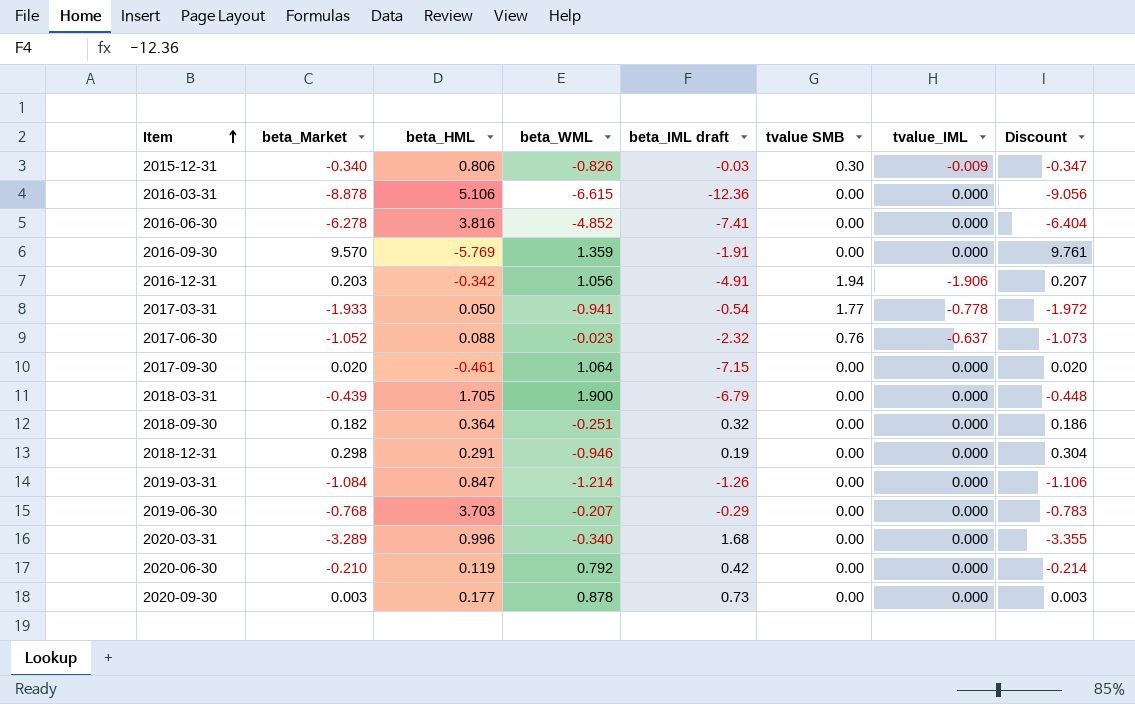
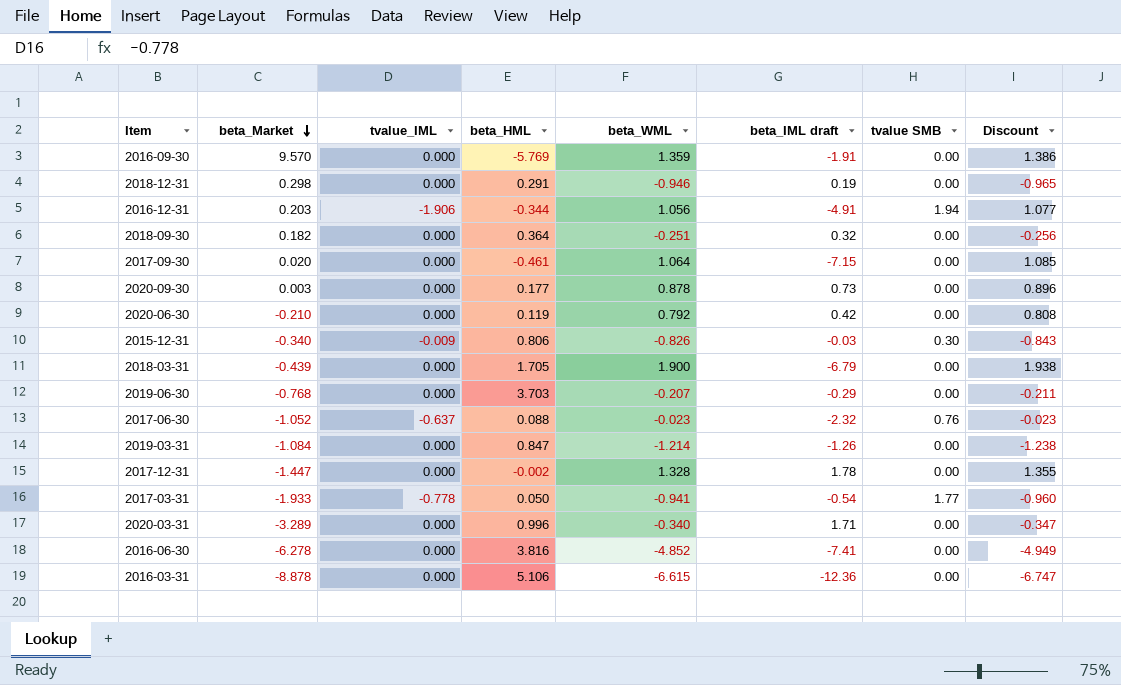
row order: Item ascending -> beta_Market descending
column tvalue_IML | position: 7 -> 3
column Discount | formula: [beta_Market] * 1.02 -> [beta_WML] * 1.02
2016-12-31 | beta_HML: -0.342 -> -0.344
row 2017-12-31: none -> -1.447 | 0.000 | -0.002 | 1.328 | 1.78 | 0.00 | 1.355
2020-03-31 | beta_IML draft: 1.68 -> 1.71

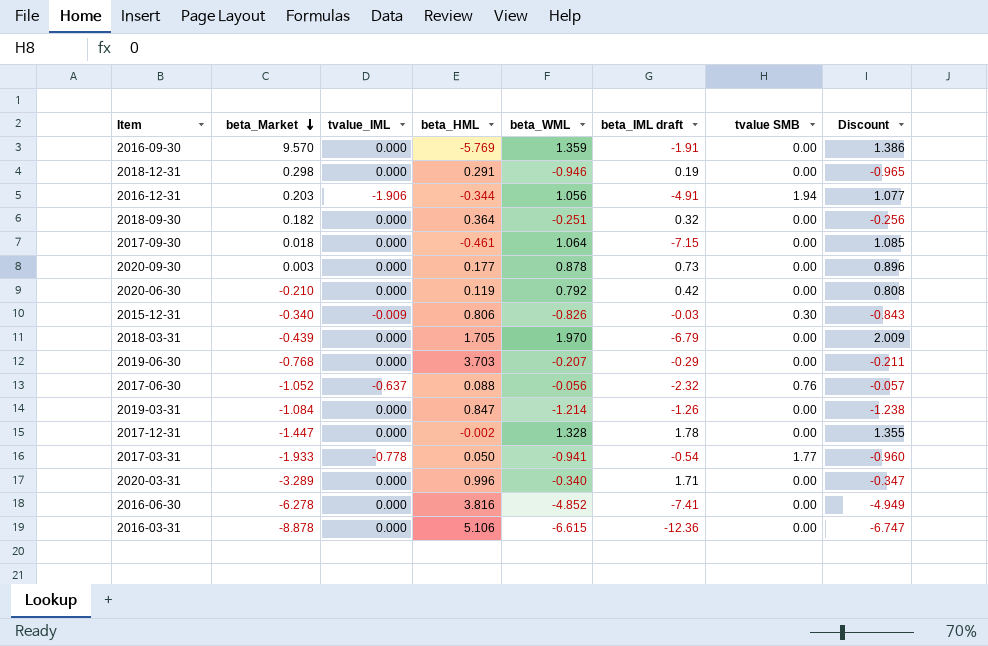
2017-09-30 | beta_Market: 0.020 -> 0.018
2018-03-31 | beta_WML: 1.900 -> 1.970
2018-03-31 | Discount: 1.938 -> 2.009
2017-06-30 | beta_WML: -0.023 -> -0.056
2017-06-30 | Discount: -0.023 -> -0.057

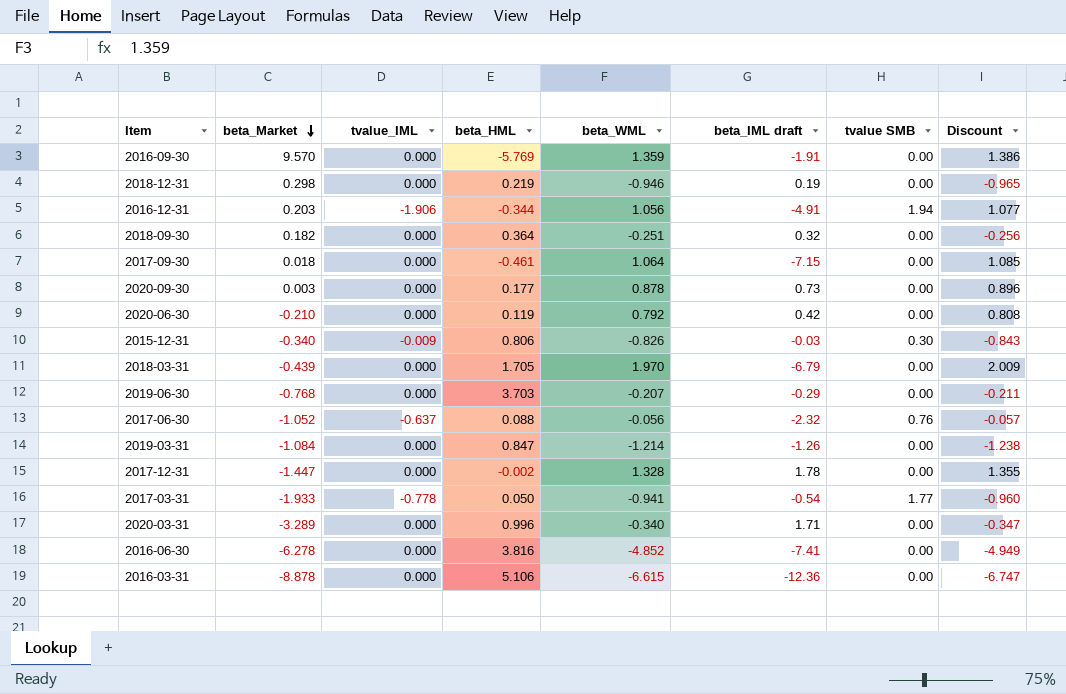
2018-12-31 | beta_HML: 0.291 -> 0.219

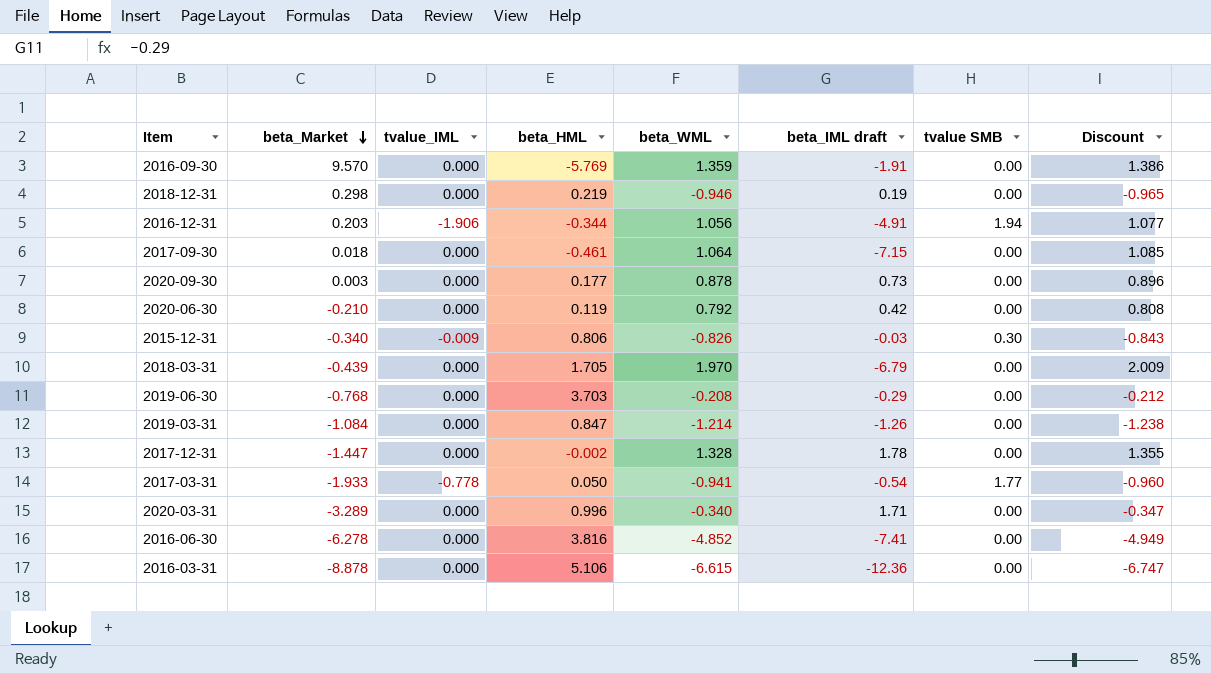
row 2018-09-30: 0.182 | 0.000 | 0.364 | -0.251 | 0.32 | 0.00 | -0.256 -> none
row 2017-06-30: -1.052 | -0.637 | 0.088 | -0.056 | -2.32 | 0.76 | -0.057 -> none
2019-06-30 | beta_WML: -0.207 -> -0.208
2019-06-30 | Discount: -0.211 -> -0.212

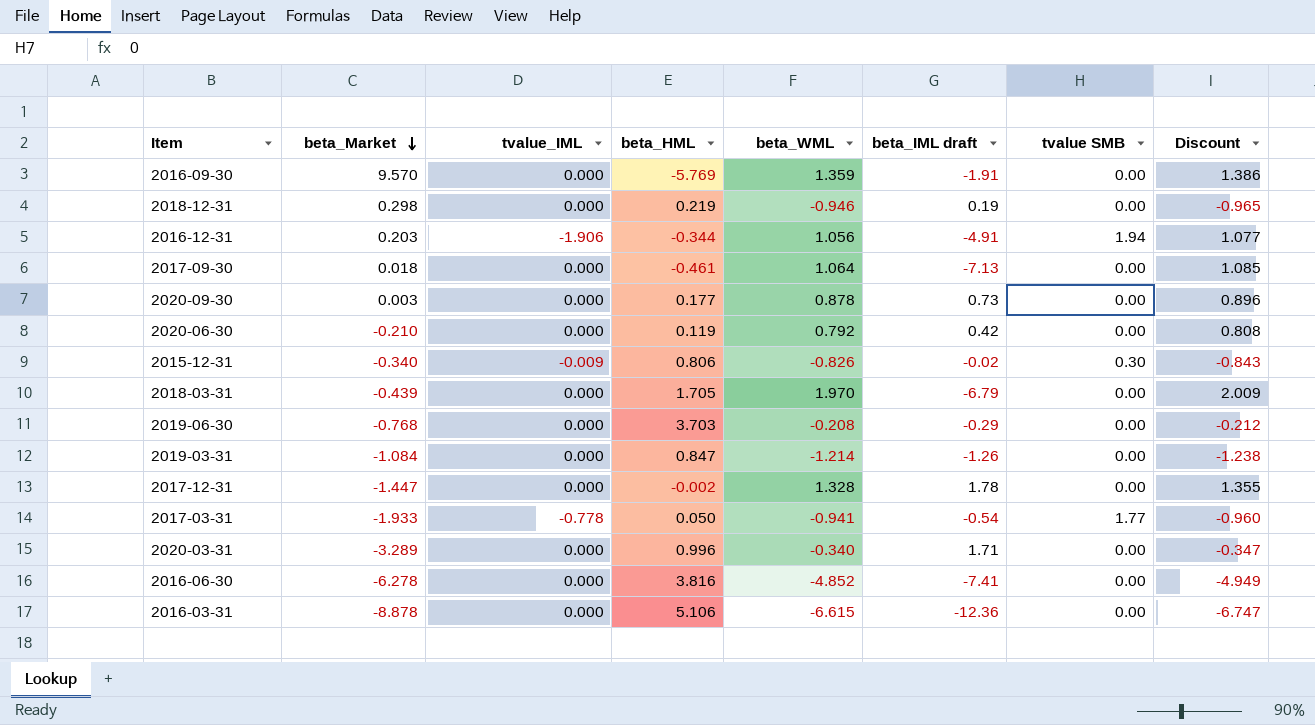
2017-09-30 | beta_IML draft: -7.15 -> -7.13
2015-12-31 | beta_IML draft: -0.03 -> -0.02

